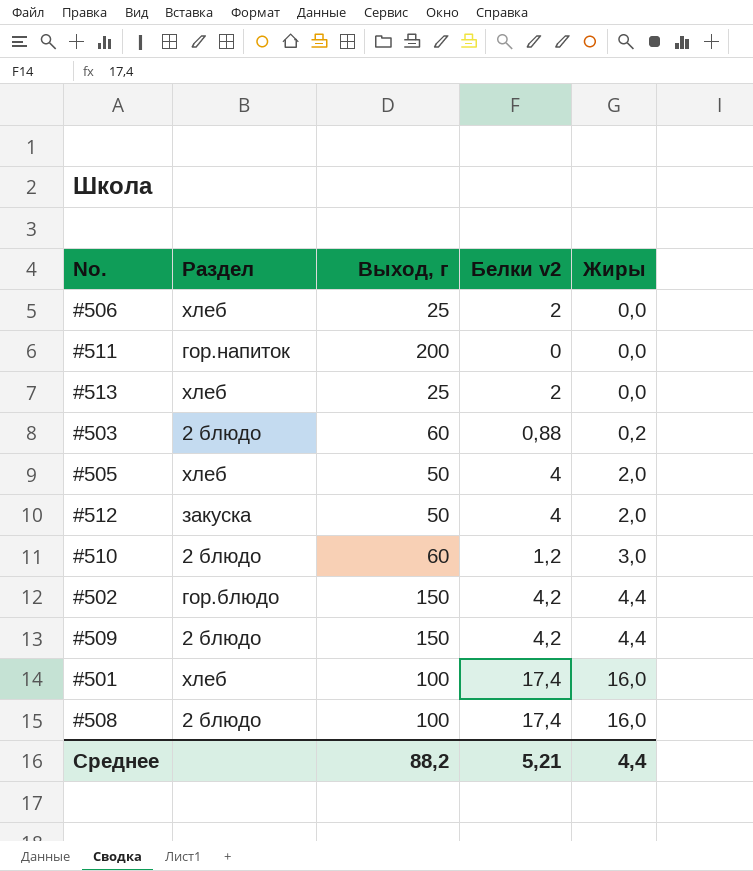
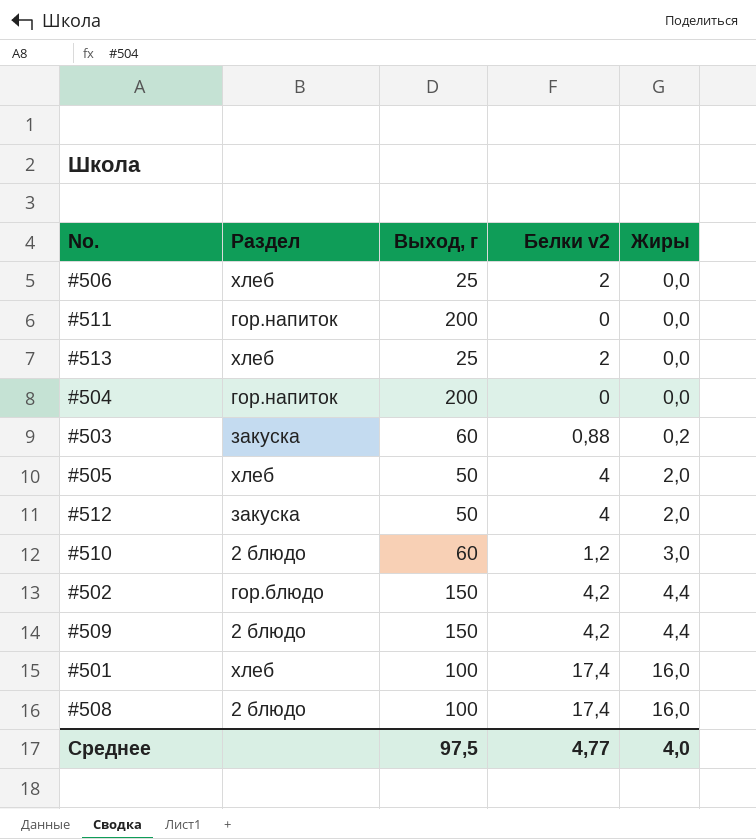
row #504: none -> гор.напиток | 200 | 0 | 0,0
#503 | Раздел: 2 блюдо -> закуска
Среднее | Выход, г: 88,2 -> 97,5
Среднее | Белки v2: 5,21 -> 4,77
Среднее | Жиры: 4,4 -> 4,0

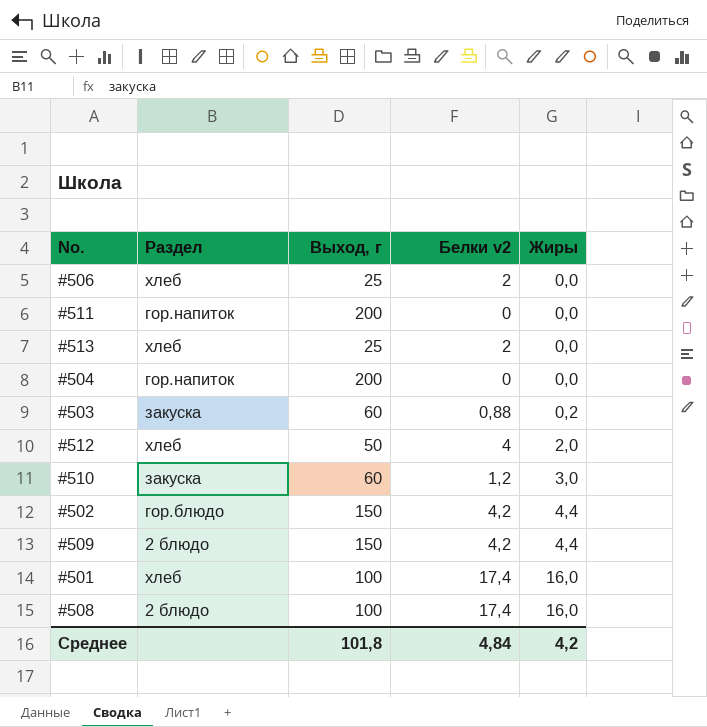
row #505: хлеб | 50 | 4 | 2,0 -> none
#512 | Раздел: закуска -> хлеб
#510 | Раздел: 2 блюдо -> закуска
Среднее | Выход, г: 97,5 -> 101,8
Среднее | Белки v2: 4,77 -> 4,84
Среднее | Жиры: 4,0 -> 4,2

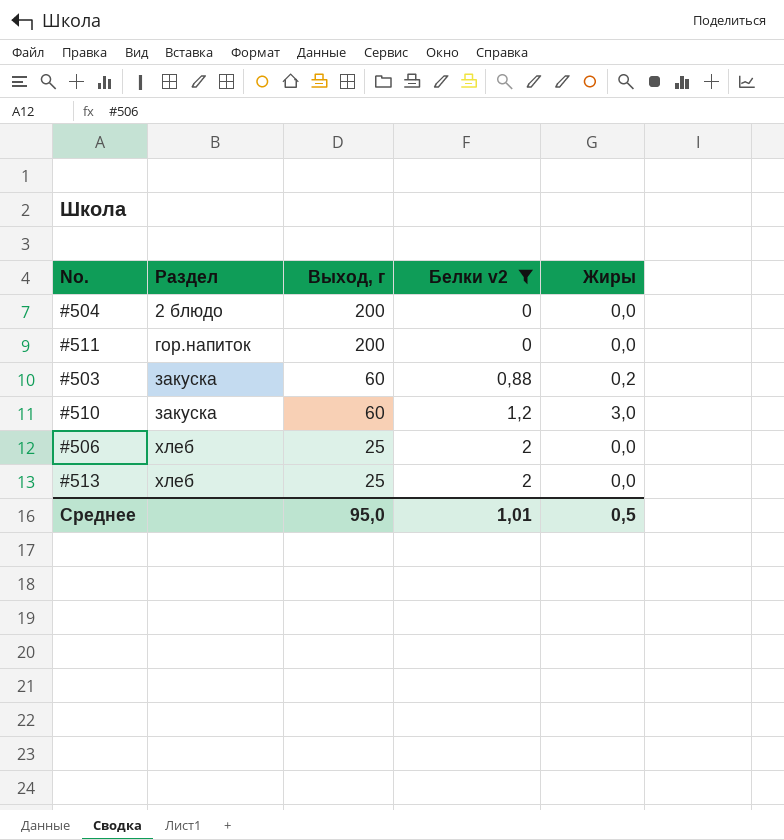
filter: none -> Белки v2 <= 2
row order: Жиры ascending -> Раздел ascending
#504 | Раздел: гор.напиток -> 2 блюдо
Среднее | Выход, г: 101,8 -> 95,0
Среднее | Белки v2: 4,84 -> 1,01
Среднее | Жиры: 4,2 -> 0,5

